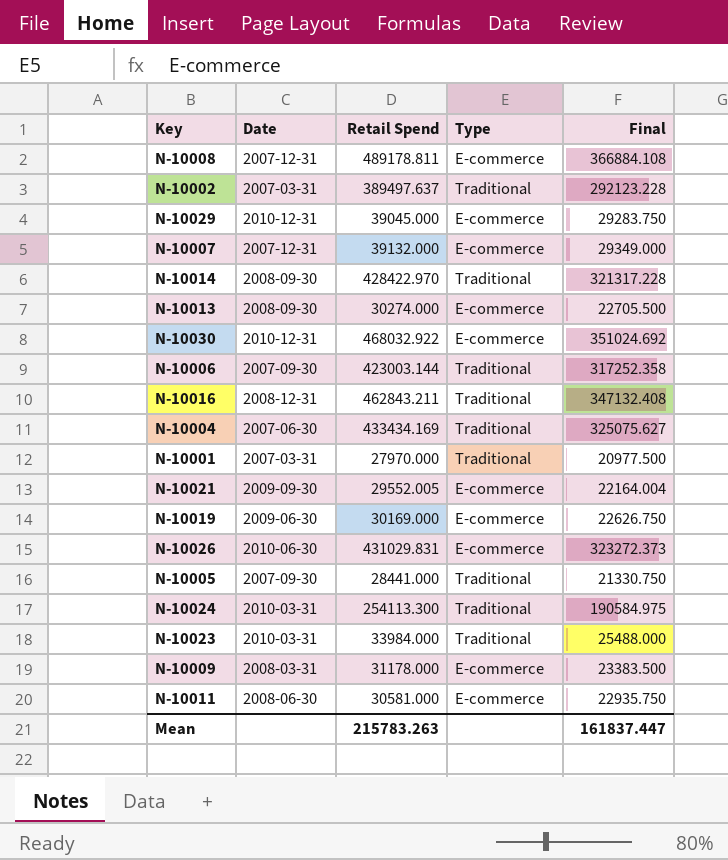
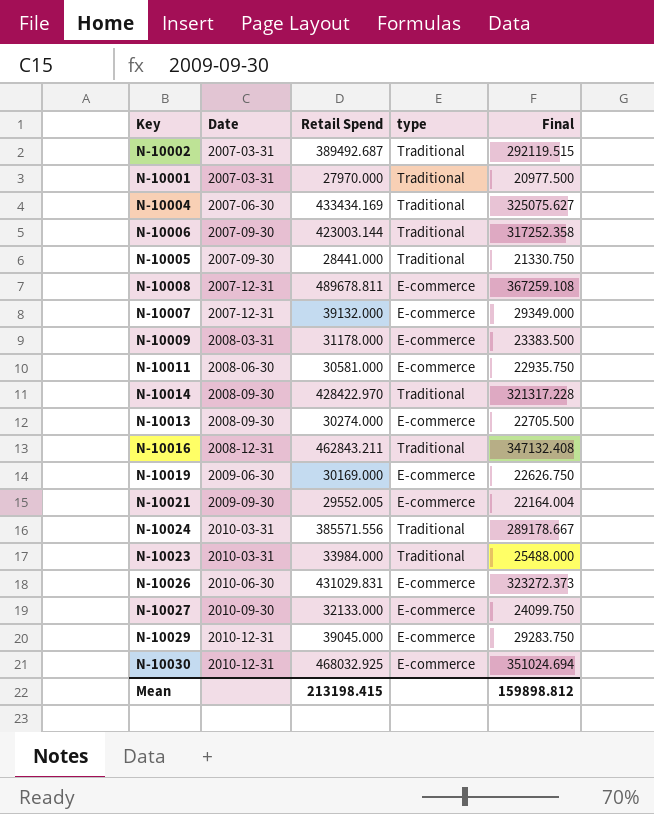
row order: none -> Date ascending
column name: Type -> type
N-10002 | Retail Spend: 389497.637 -> 389492.687
N-10002 | Final: 292123.228 -> 292119.515
N-10008 | Retail Spend: 489178.811 -> 489678.811
N-10008 | Final: 366884.108 -> 367259.108
N-10024 | Retail Spend: 254113.300 -> 385571.556
N-10024 | Final: 190584.975 -> 289178.667
row N-10027: none -> 2010-09-30 | 32133.000 | E-commerce | 24099.750
N-10030 | Retail Spend: 468032.922 -> 468032.925
N-10030 | Final: 351024.692 -> 351024.694
Mean | Retail Spend: 215783.263 -> 213198.415
Mean | Final: 161837.447 -> 159898.812

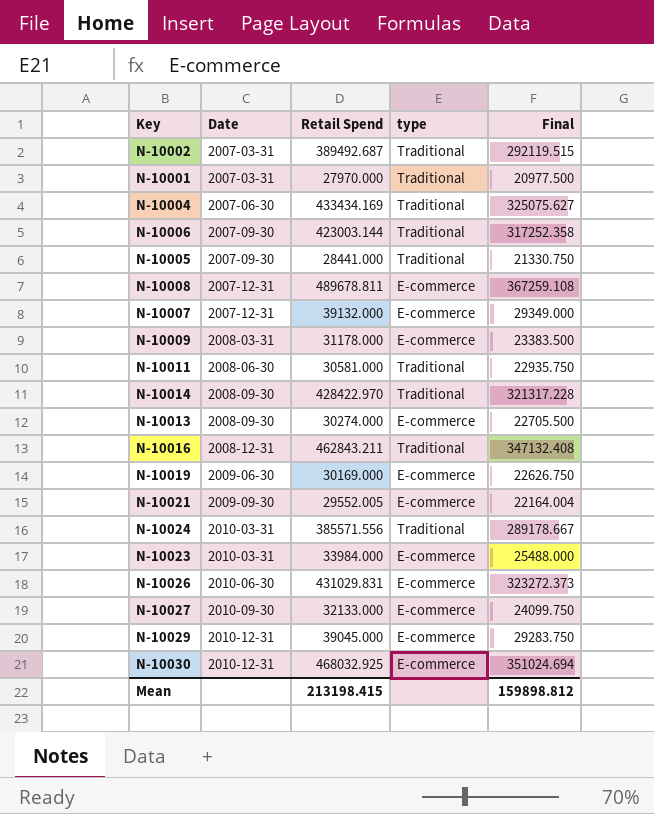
N-10011 | type: E-commerce -> Traditional
N-10023 | type: Traditional -> E-commerce

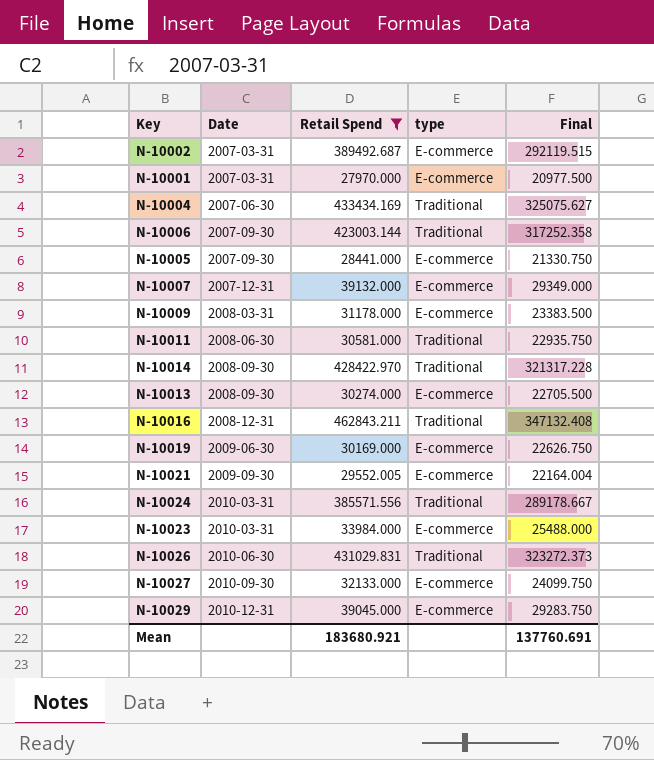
filter: none -> Retail Spend <= 462843.211
N-10002 | type: Traditional -> E-commerce
N-10001 | type: Traditional -> E-commerce
N-10005 | type: Traditional -> E-commerce
N-10026 | type: E-commerce -> Traditional
Mean | Retail Spend: 213198.415 -> 183680.921
Mean | Final: 159898.812 -> 137760.691

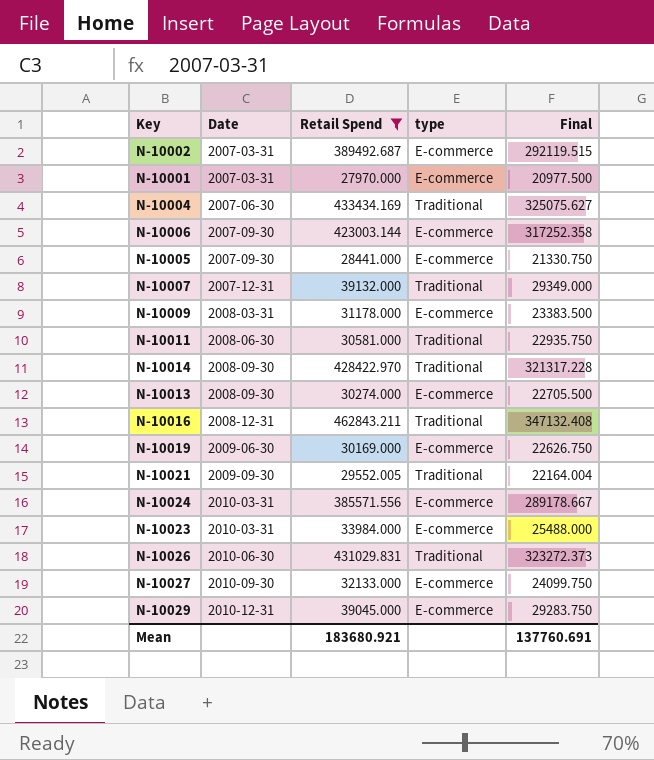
N-10006 | type: Traditional -> E-commerce
N-10007 | type: E-commerce -> Traditional
N-10021 | type: E-commerce -> Traditional
N-10024 | type: Traditional -> E-commerce

